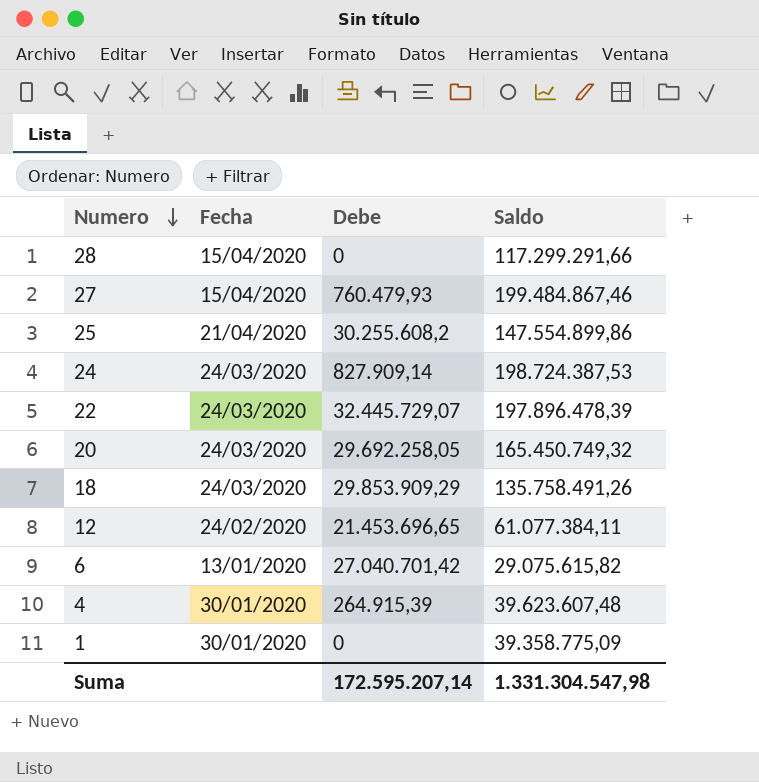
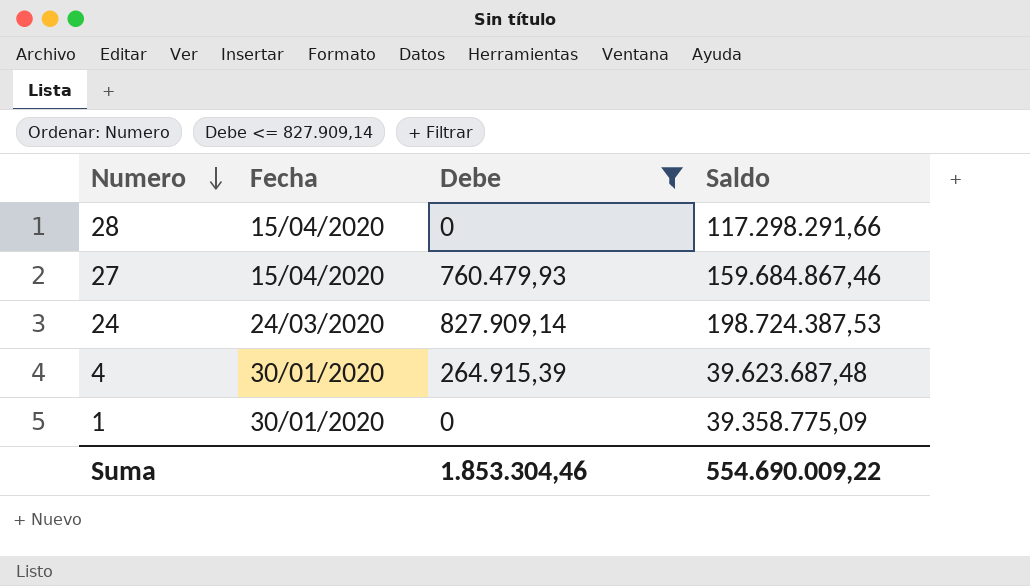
filter: none -> Debe <= 827.909,14
28 | Saldo: 117.299.291,66 -> 117.298.291,66
27 | Saldo: 199.484.867,46 -> 159.684.867,46
4 | Saldo: 39.623.607,48 -> 39.623.687,48
Suma | Debe: 172.595.207,14 -> 1.853.304,46
Suma | Saldo: 1.331.304.547,98 -> 554.690.009,22

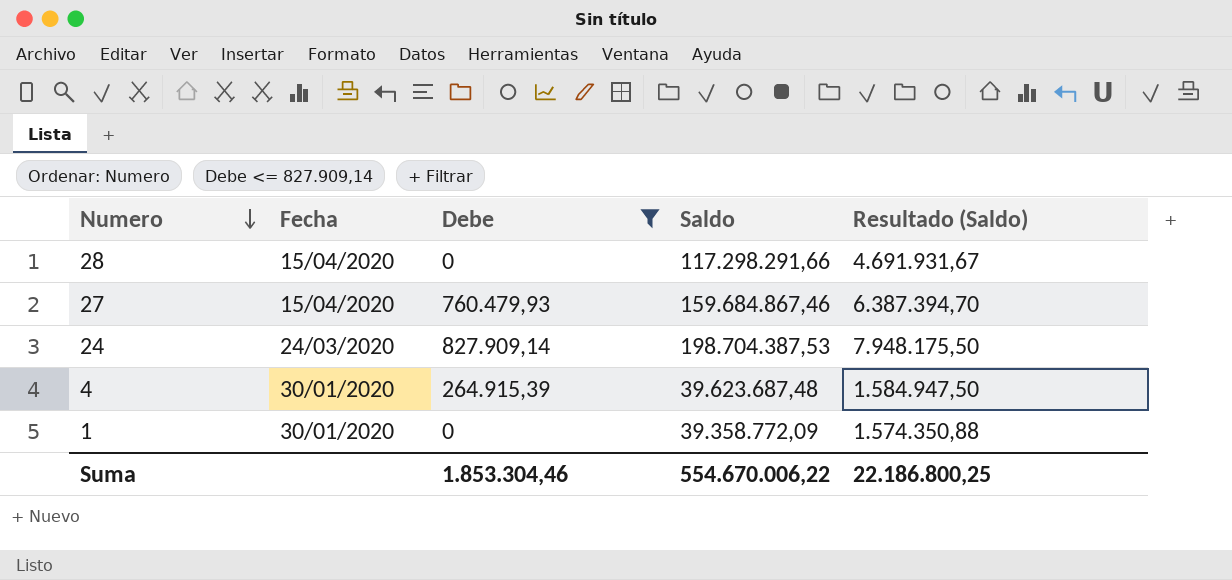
column Resultado (Saldo) | formula: none -> [Saldo] * 0,04
24 | Saldo: 198.724.387,53 -> 198.704.387,53
1 | Saldo: 39.358.775,09 -> 39.358.772,09
Suma | Saldo: 554.690.009,22 -> 554.670.006,22

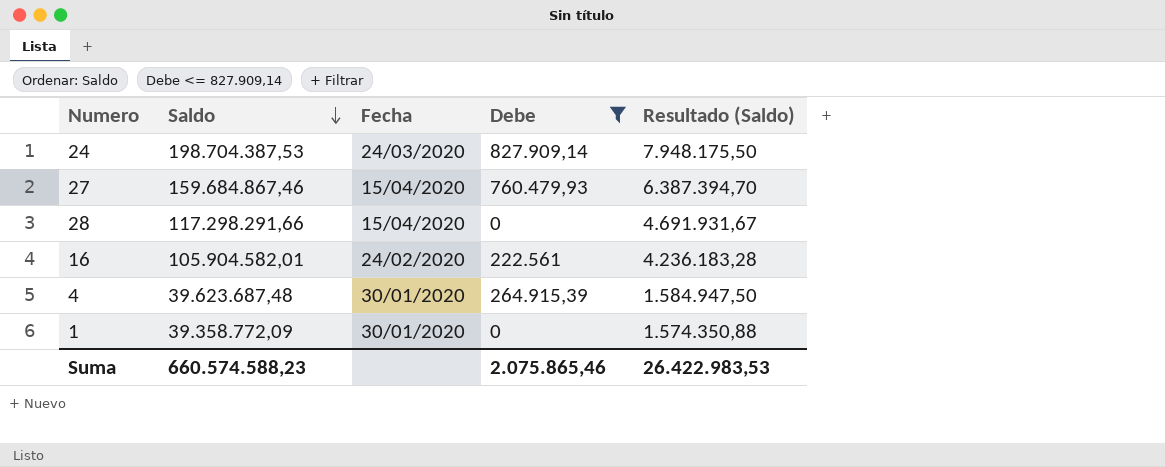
row order: Numero descending -> Saldo descending
column Saldo | position: 4 -> 2
row 16: none -> 105.904.582,01 | 24/02/2020 | 222.561 | 4.236.183,28
Suma | Saldo: 554.670.006,22 -> 660.574.588,23
Suma | Debe: 1.853.304,46 -> 2.075.865,46
Suma | Resultado (Saldo): 22.186.800,25 -> 26.422.983,53

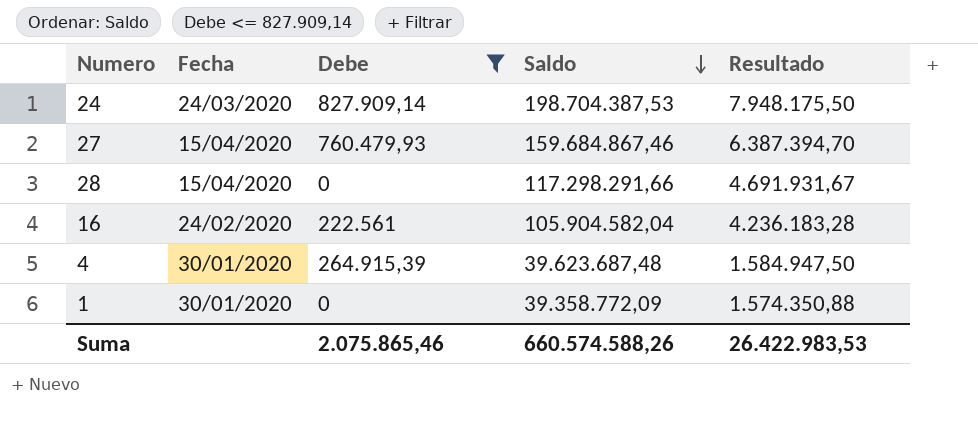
column Saldo | position: 2 -> 4
column name: Resultado (Saldo) -> Resultado
16 | Saldo: 105.904.582,01 -> 105.904.582,04
Suma | Saldo: 660.574.588,23 -> 660.574.588,26

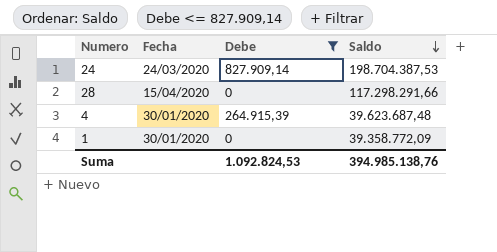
column Resultado | formula: [Saldo] * 0,04 -> none
row 27: 15/04/2020 | 760.479,93 | 159.684.867,46 | 6.387.394,70 -> none
row 16: 24/02/2020 | 222.561 | 105.904.582,04 | 4.236.183,28 -> none
Suma | Debe: 2.075.865,46 -> 1.092.824,53
Suma | Saldo: 660.574.588,26 -> 394.985.138,76

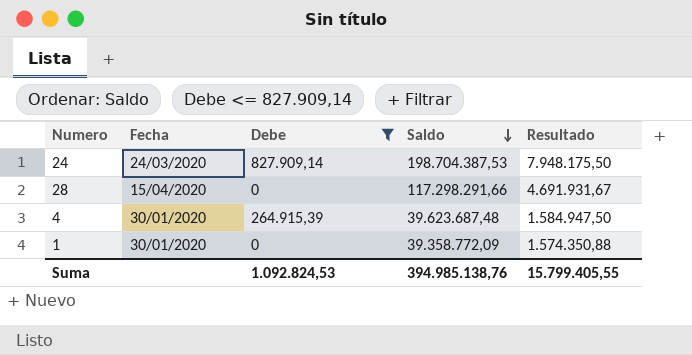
column Resultado | formula: none -> [Saldo] * 0,04

